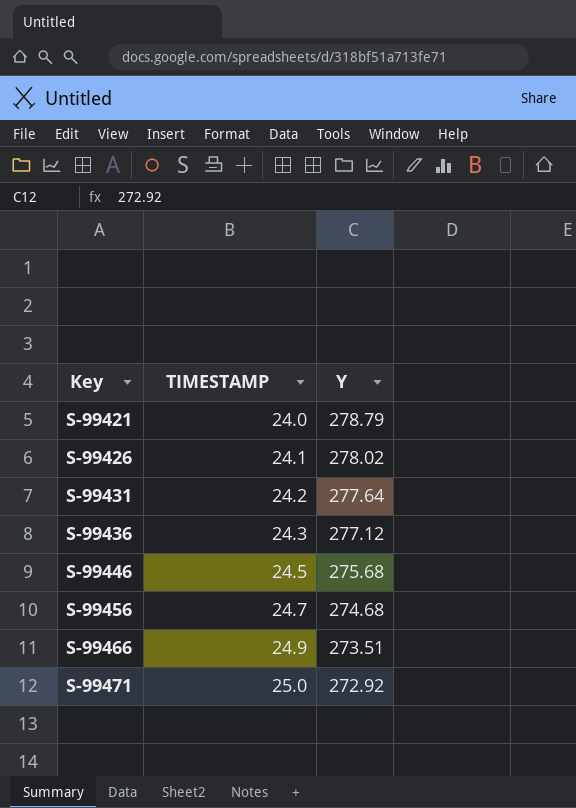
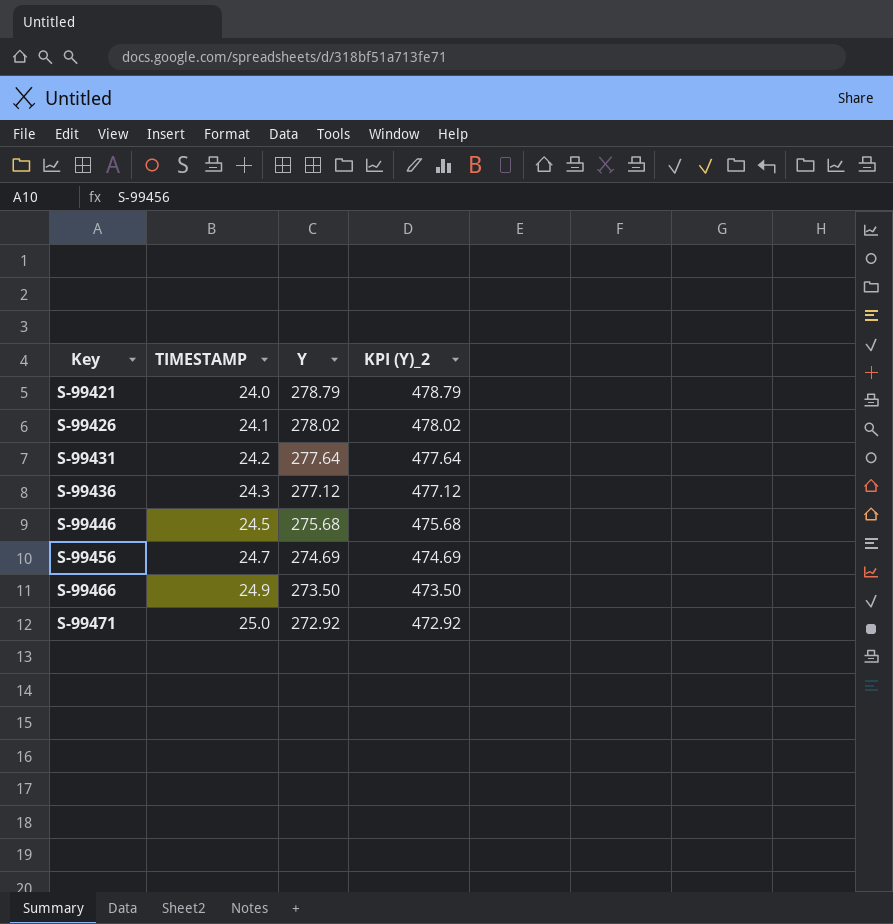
column KPI (Y)_2 | formula: none -> [Y] + 200
S-99456 | Y: 274.68 -> 274.69
S-99466 | Y: 273.51 -> 273.50

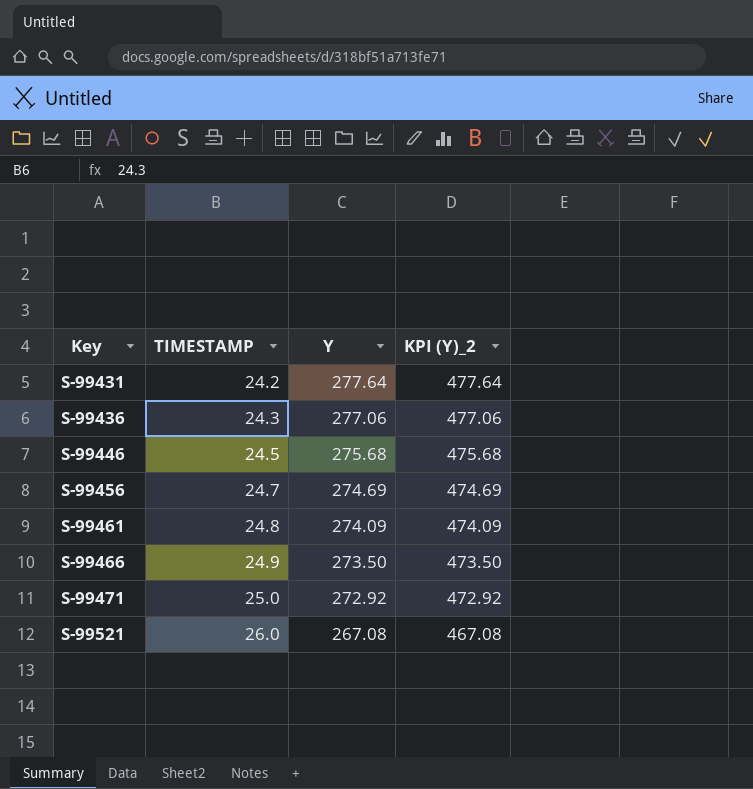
row S-99421: 24.0 | 278.79 | 478.79 -> none
row S-99426: 24.1 | 278.02 | 478.02 -> none
S-99436 | Y: 277.12 -> 277.06
S-99436 | KPI (Y)_2: 477.12 -> 477.06
row S-99461: none -> 24.8 | 274.09 | 474.09
row S-99521: none -> 26.0 | 267.08 | 467.08

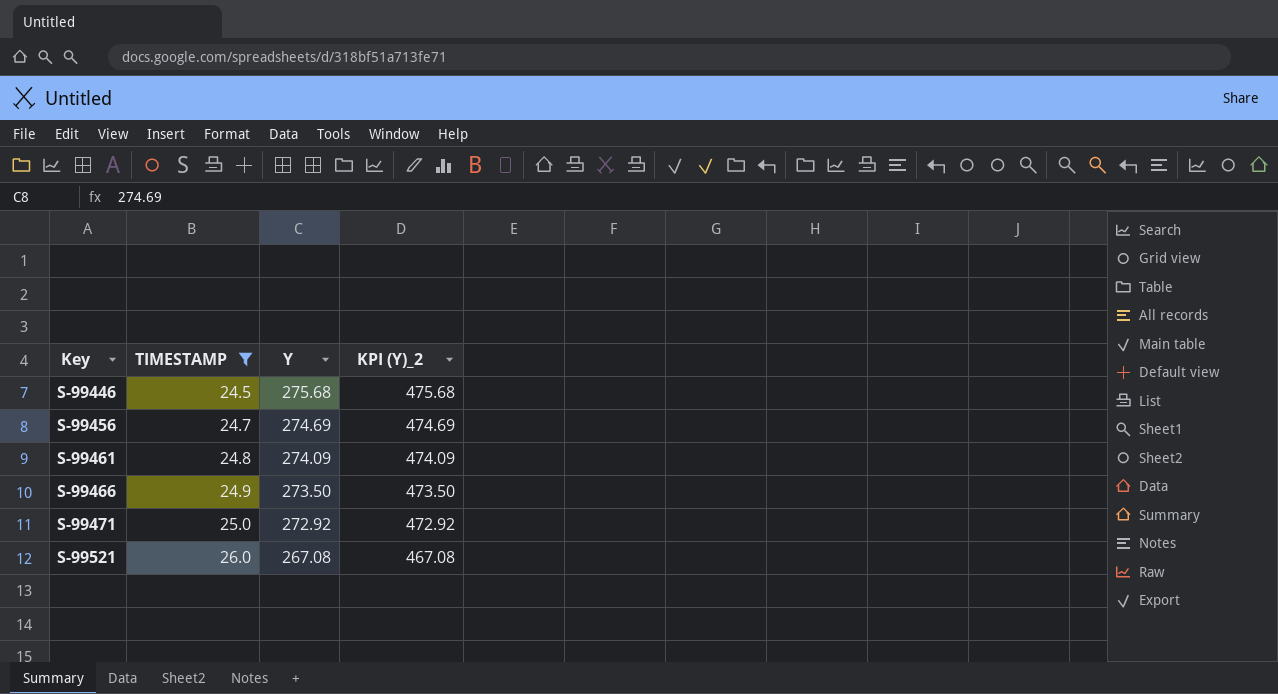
filter: none -> TIMESTAMP >= 24.5

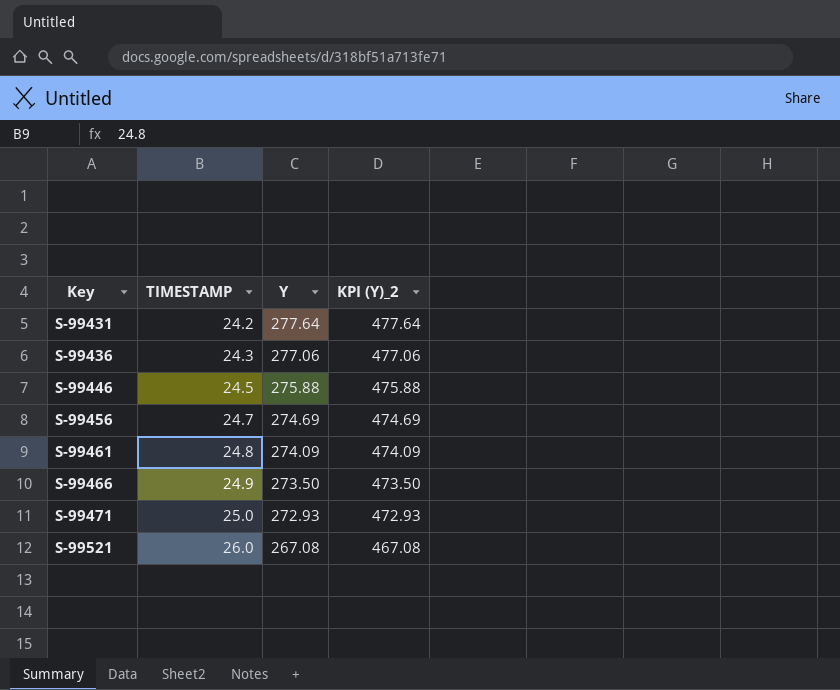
filter: TIMESTAMP >= 24.5 -> none
S-99446 | Y: 275.68 -> 275.88
S-99446 | KPI (Y)_2: 475.68 -> 475.88
S-99471 | Y: 272.92 -> 272.93
S-99471 | KPI (Y)_2: 472.92 -> 472.93

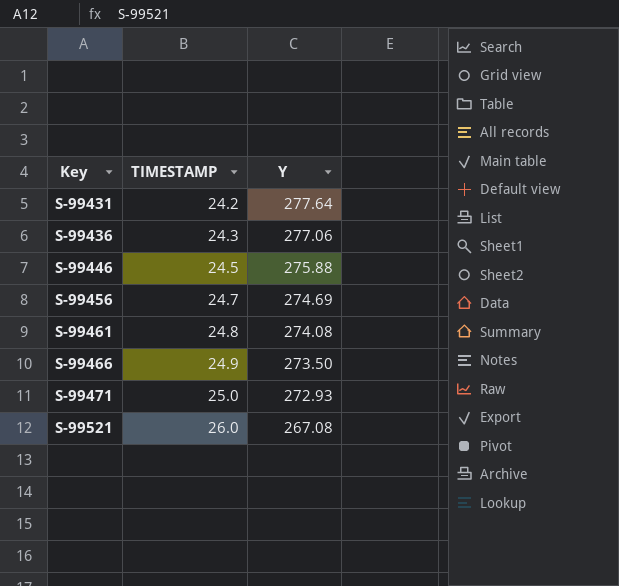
column KPI (Y)_2 | formula: [Y] + 200 -> none
S-99461 | Y: 274.09 -> 274.08

